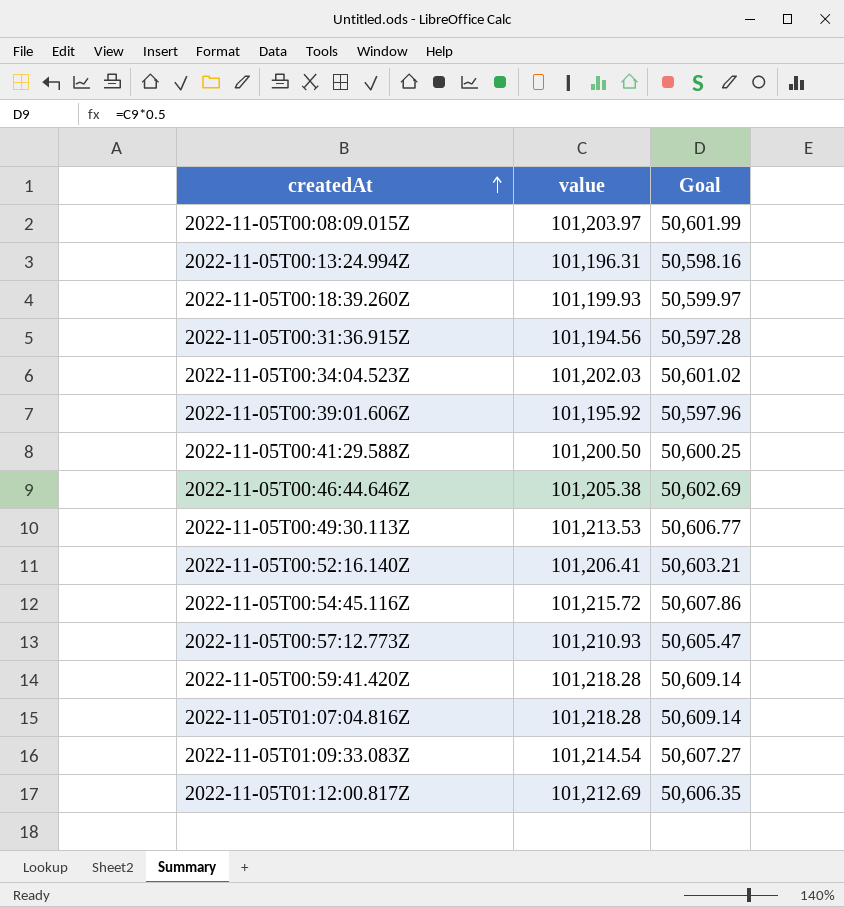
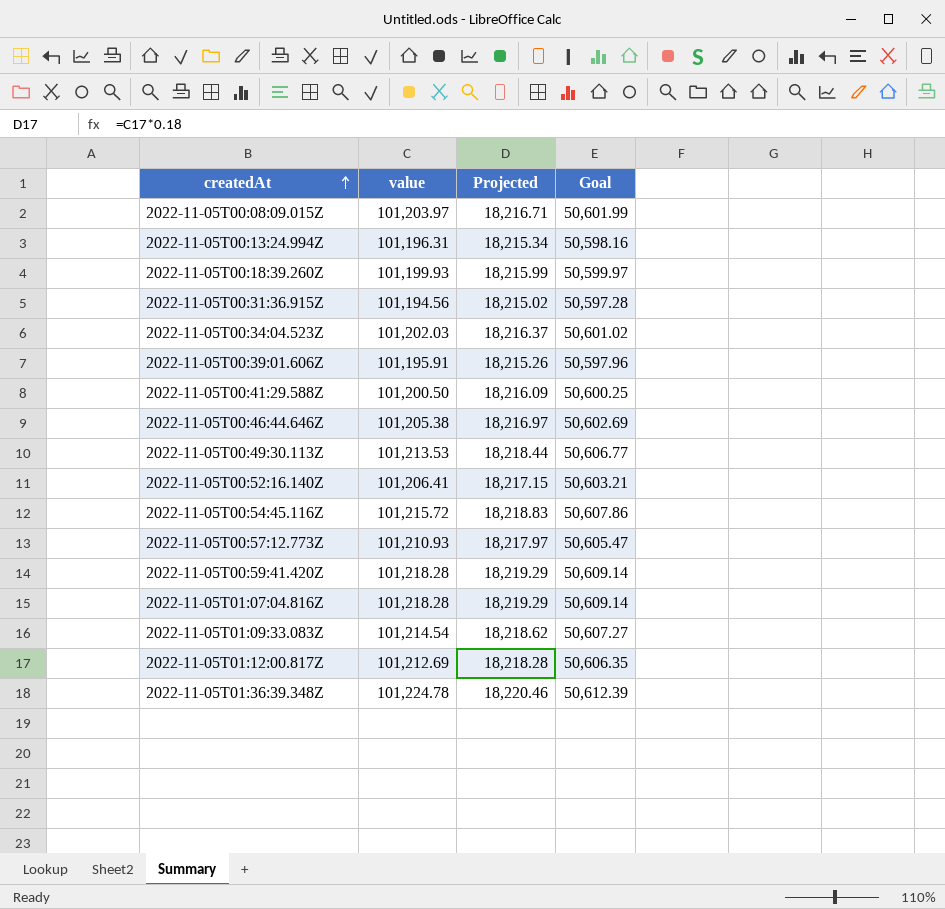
column Projected | formula: none -> [value] * 0.18
2022-11-05T00:39:01.606Z | value: 101,195.92 -> 101,195.91
row 2022-11-05T01:36:39.348Z: none -> 101,224.78 | 18,220.46 | 50,612.39

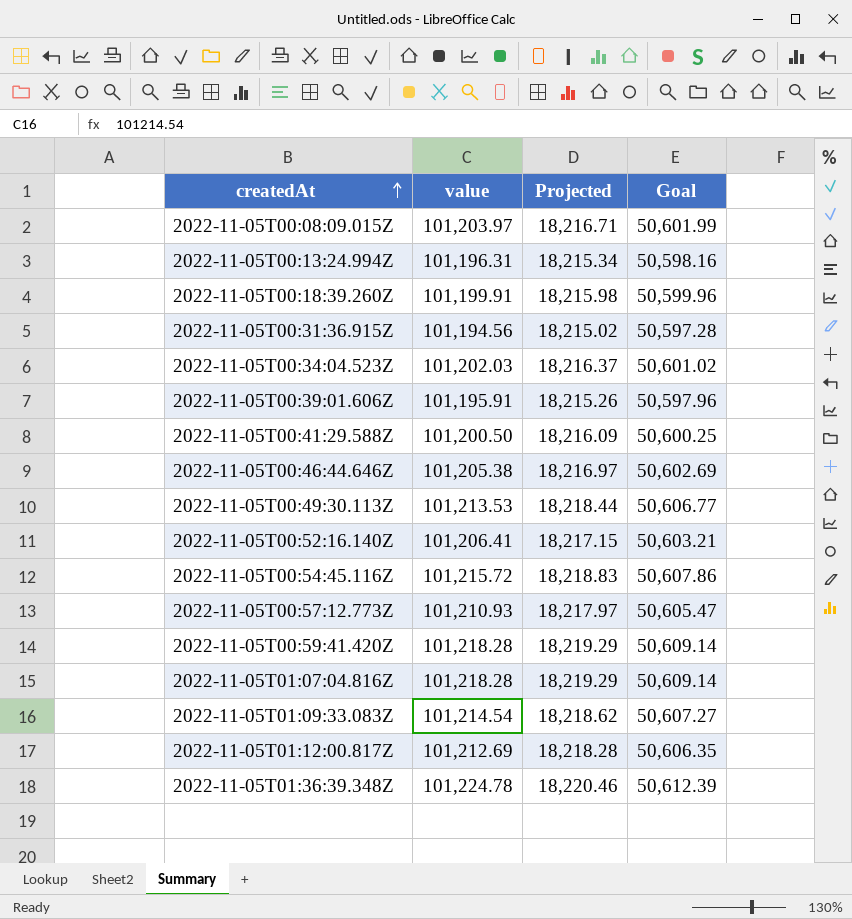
2022-11-05T00:18:39.260Z | value: 101,199.93 -> 101,199.91
2022-11-05T00:18:39.260Z | Projected: 18,215.99 -> 18,215.98
2022-11-05T00:18:39.260Z | Goal: 50,599.97 -> 50,599.96

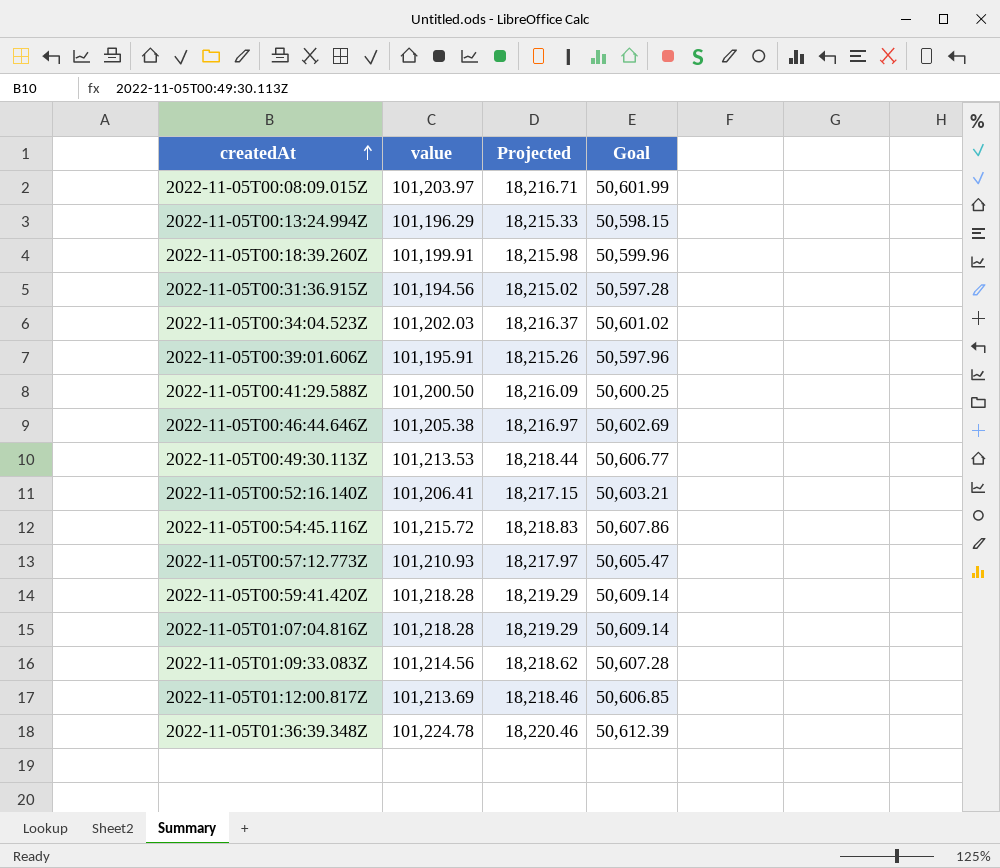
2022-11-05T00:13:24.994Z | value: 101,196.31 -> 101,196.29
2022-11-05T00:13:24.994Z | Projected: 18,215.34 -> 18,215.33
2022-11-05T00:13:24.994Z | Goal: 50,598.16 -> 50,598.15
2022-11-05T01:09:33.083Z | value: 101,214.54 -> 101,214.56
2022-11-05T01:09:33.083Z | Goal: 50,607.27 -> 50,607.28
2022-11-05T01:12:00.817Z | value: 101,212.69 -> 101,213.69
2022-11-05T01:12:00.817Z | Projected: 18,218.28 -> 18,218.46
2022-11-05T01:12:00.817Z | Goal: 50,606.35 -> 50,606.85

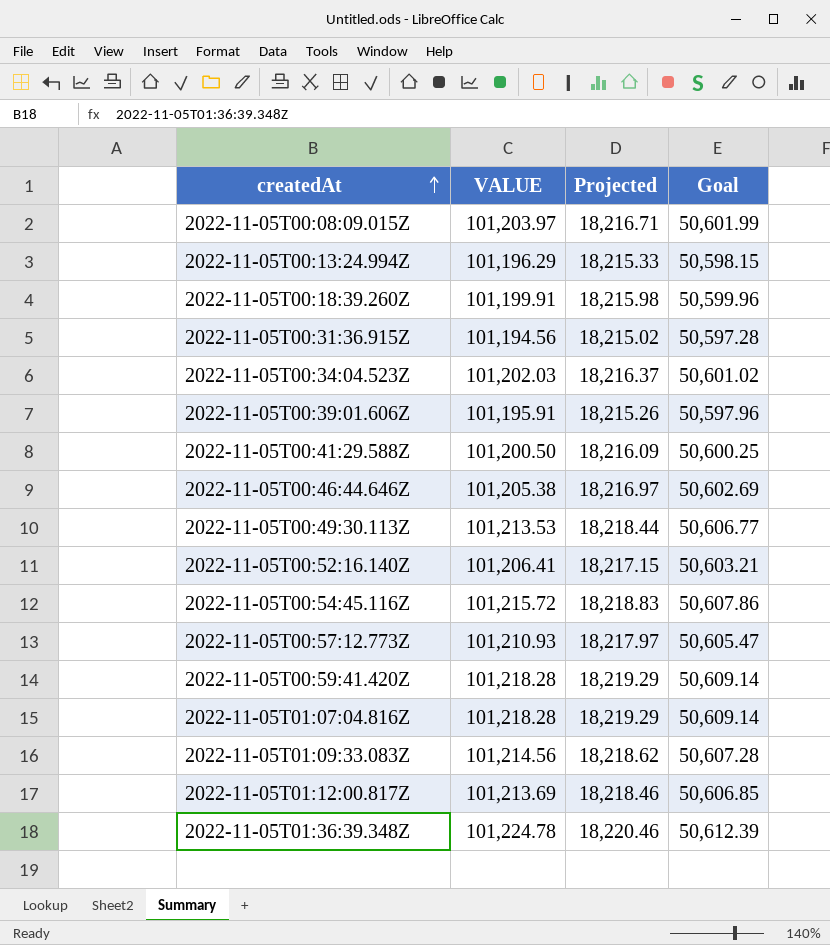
column name: value -> VALUE

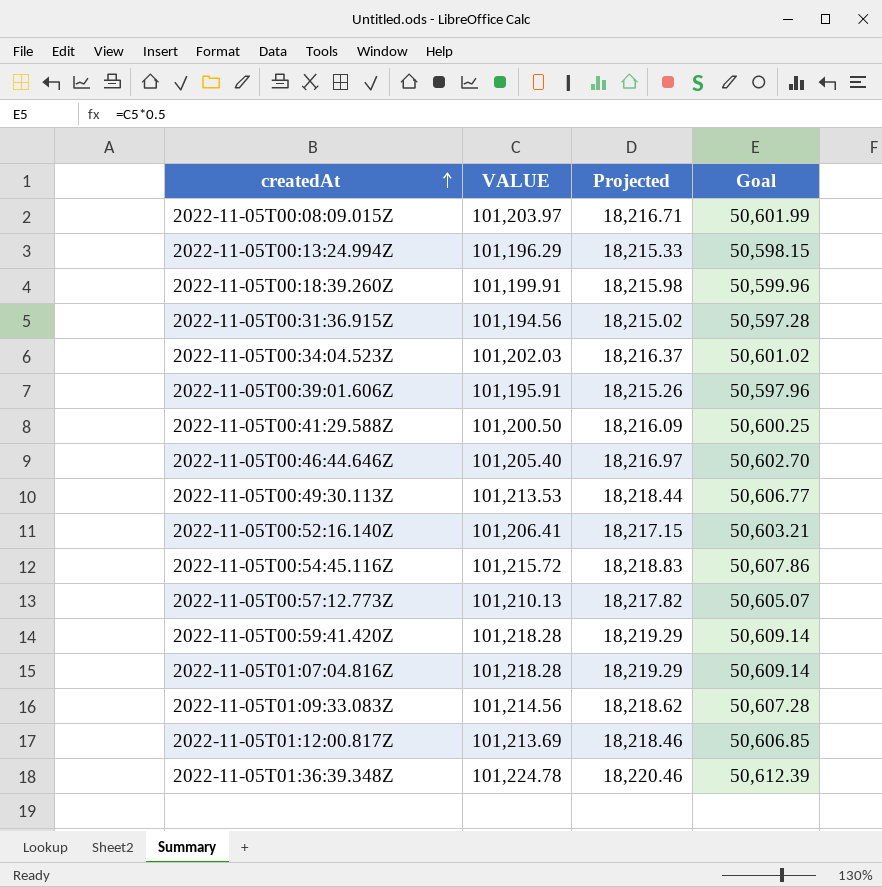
2022-11-05T00:46:44.646Z | VALUE: 101,205.38 -> 101,205.40
2022-11-05T00:46:44.646Z | Goal: 50,602.69 -> 50,602.70
2022-11-05T00:57:12.773Z | VALUE: 101,210.93 -> 101,210.13
2022-11-05T00:57:12.773Z | Projected: 18,217.97 -> 18,217.82
2022-11-05T00:57:12.773Z | Goal: 50,605.47 -> 50,605.07

